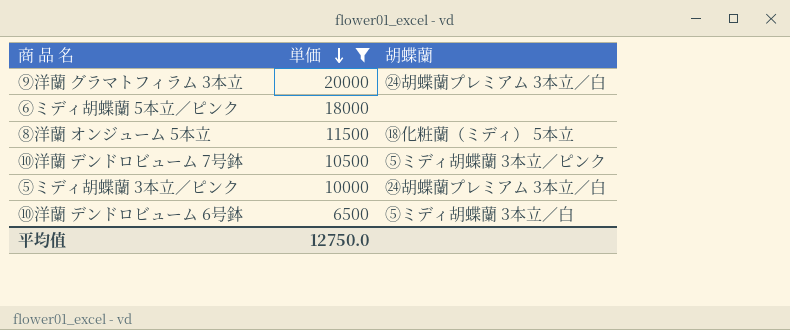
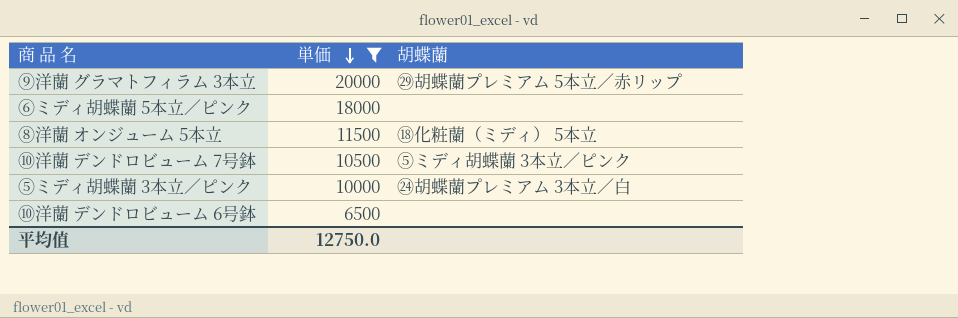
⑨洋蘭 グラマトフィラム 3本立 | 胡蝶蘭: ㉔胡蝶蘭プレミアム 3本立／白 -> ㉙胡蝶蘭プレミアム 5本立／赤リップ
⑩洋蘭 デンドロビューム 6号鉢 | 胡蝶蘭: ⑤ミディ胡蝶蘭 3本立／白 -> none

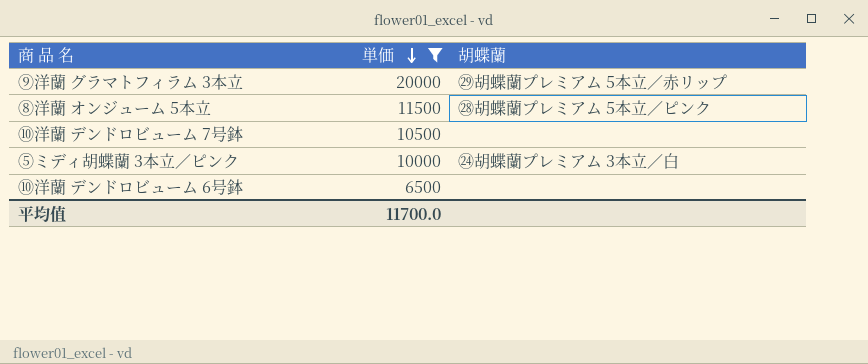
row ⑥ミディ胡蝶蘭 5本立／ピンク: 18000 | none -> none
⑧洋蘭 オンジューム 5本立 | 胡蝶蘭: ⑱化粧蘭（ミディ） 5本立 -> ㉘胡蝶蘭プレミアム 5本立／ピンク
⑩洋蘭 デンドロビューム 7号鉢 | 胡蝶蘭: ⑤ミディ胡蝶蘭 3本立／ピンク -> none
平均值 | 単価: 12750.0 -> 11700.0

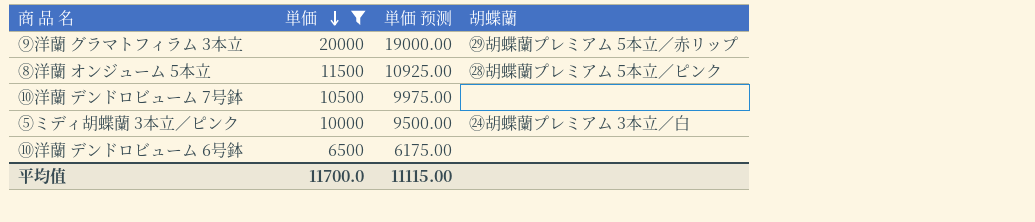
column 単価 预测 | formula: none -> [単価] * 0.95

